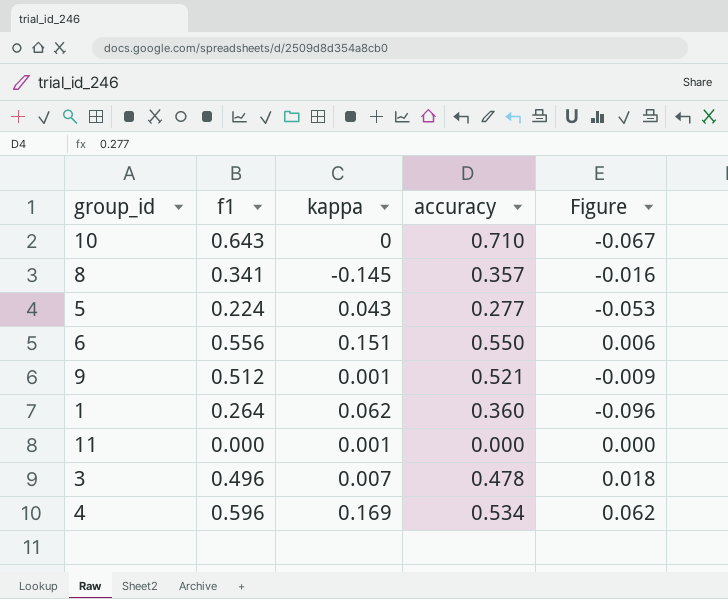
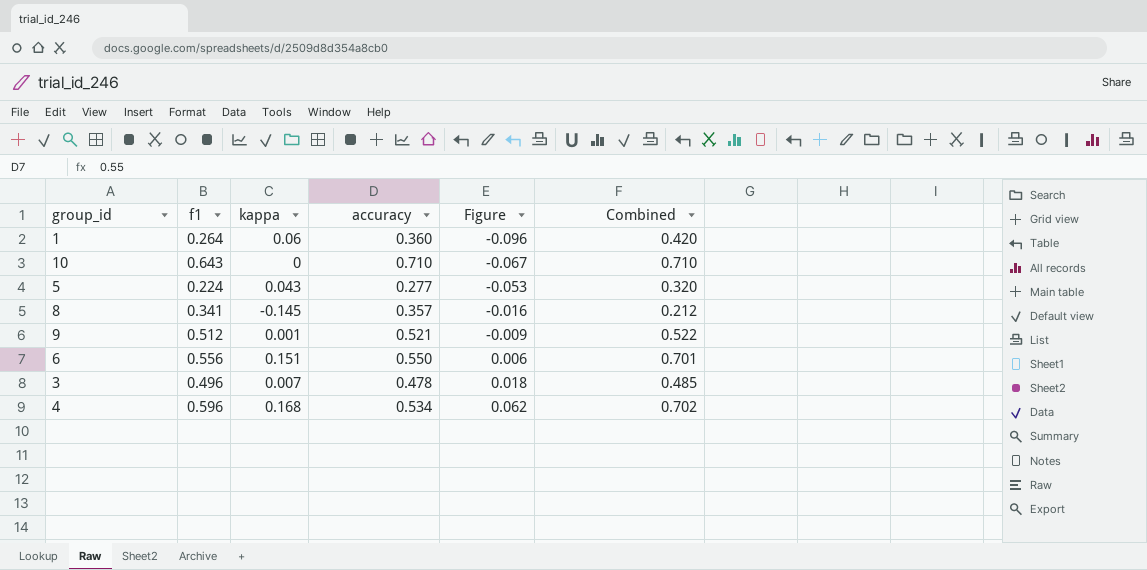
row order: none -> Figure ascending
column Combined | formula: none -> [kappa] + [accuracy]
row 11: 0.000 | 0.001 | 0.000 | 0.000 -> none
1 | kappa: 0.062 -> 0.06
4 | kappa: 0.169 -> 0.168

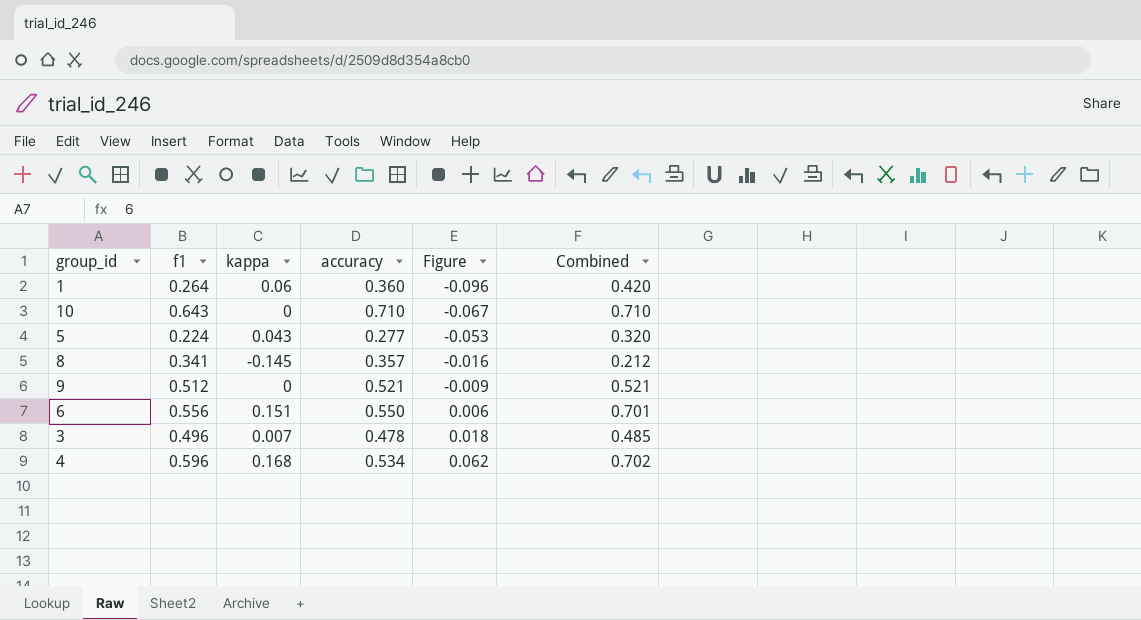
9 | kappa: 0.001 -> 0
9 | Combined: 0.522 -> 0.521

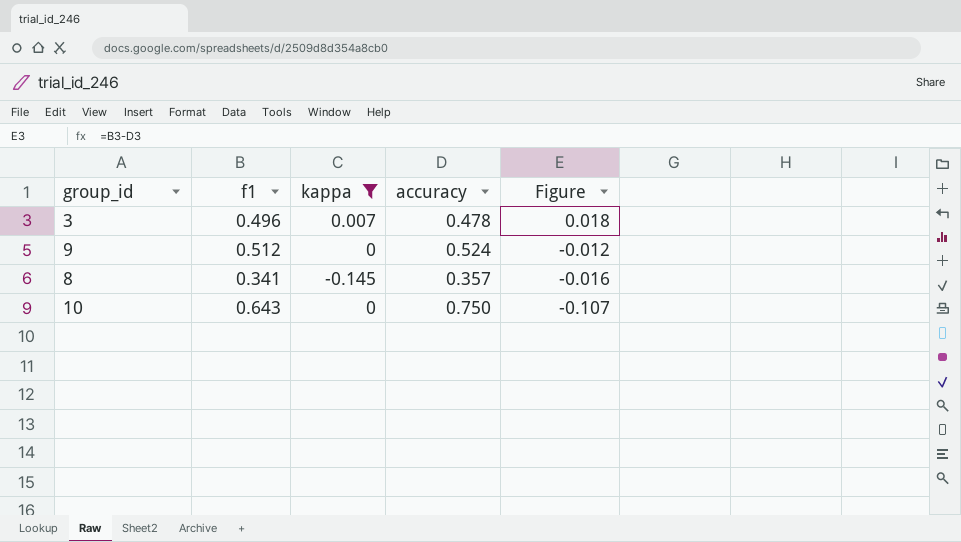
filter: none -> kappa <= 0.007
row order: Figure ascending -> Figure descending
column Combined | formula: [kappa] + [accuracy] -> none
9 | accuracy: 0.521 -> 0.524
9 | Figure: -0.009 -> -0.012
10 | accuracy: 0.710 -> 0.750
10 | Figure: -0.067 -> -0.107

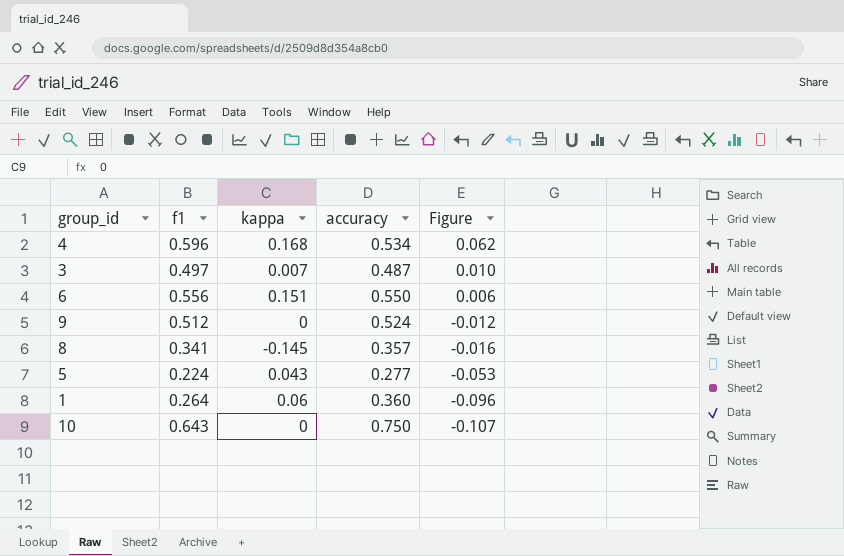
filter: kappa <= 0.007 -> none
3 | f1: 0.496 -> 0.497
3 | accuracy: 0.478 -> 0.487
3 | Figure: 0.018 -> 0.010

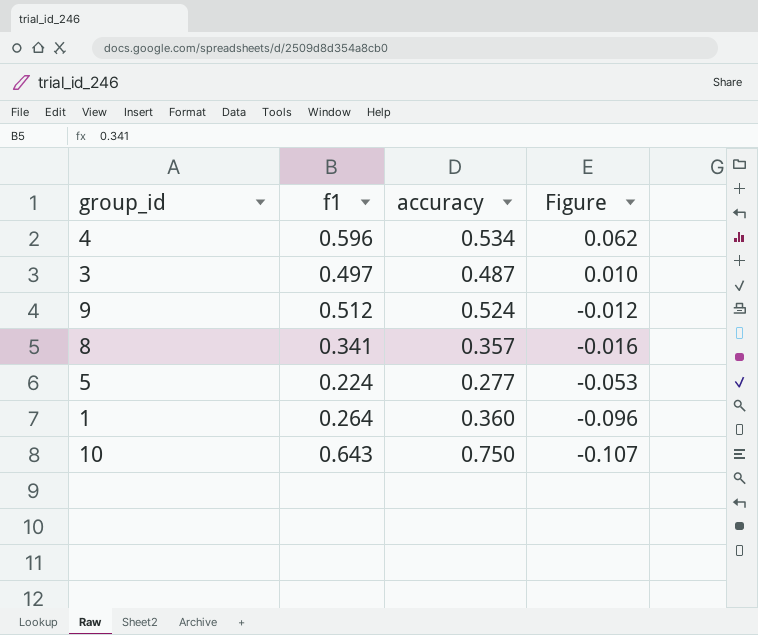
column kappa | position: 3 -> none
row 6: 0.556 | 0.151 | 0.550 | 0.006 -> none

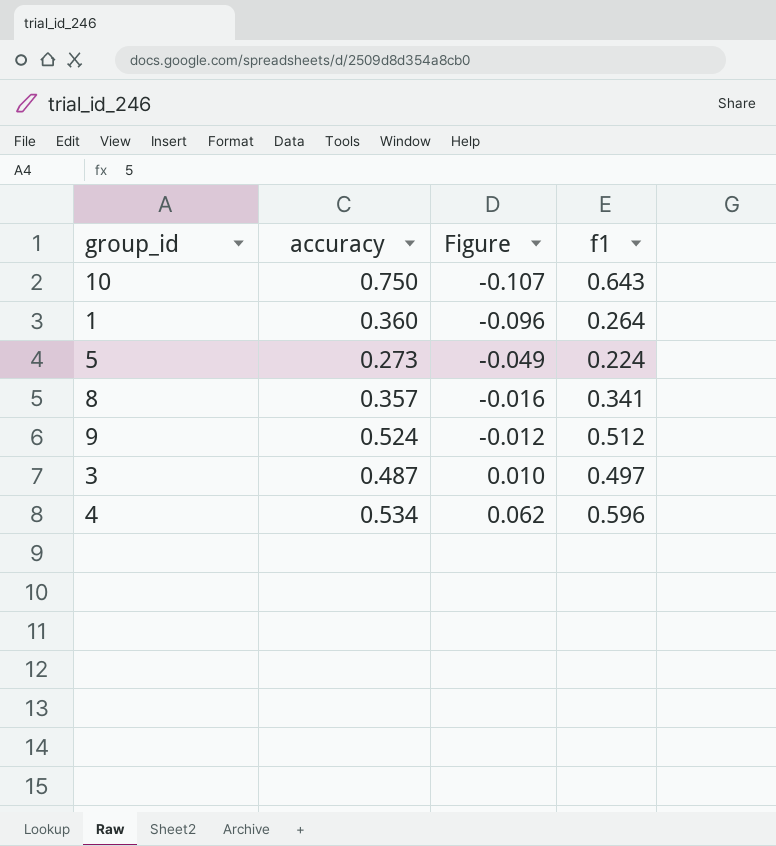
row order: Figure descending -> Figure ascending
column f1 | position: 2 -> 4
5 | accuracy: 0.277 -> 0.273
5 | Figure: -0.053 -> -0.049

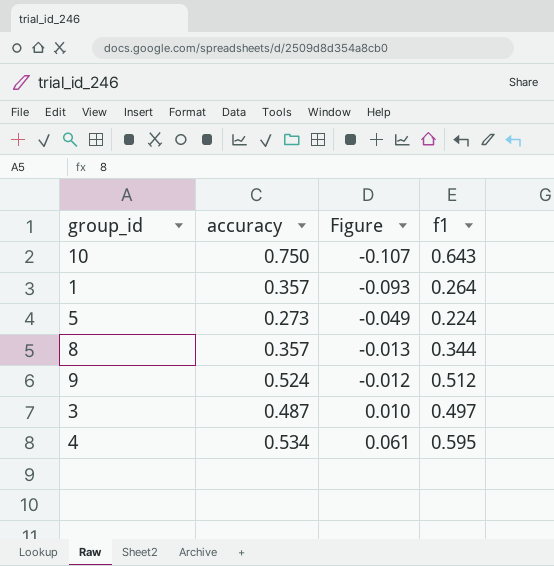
1 | accuracy: 0.360 -> 0.357
1 | Figure: -0.096 -> -0.093
8 | Figure: -0.016 -> -0.013
8 | f1: 0.341 -> 0.344
4 | Figure: 0.062 -> 0.061
4 | f1: 0.596 -> 0.595

